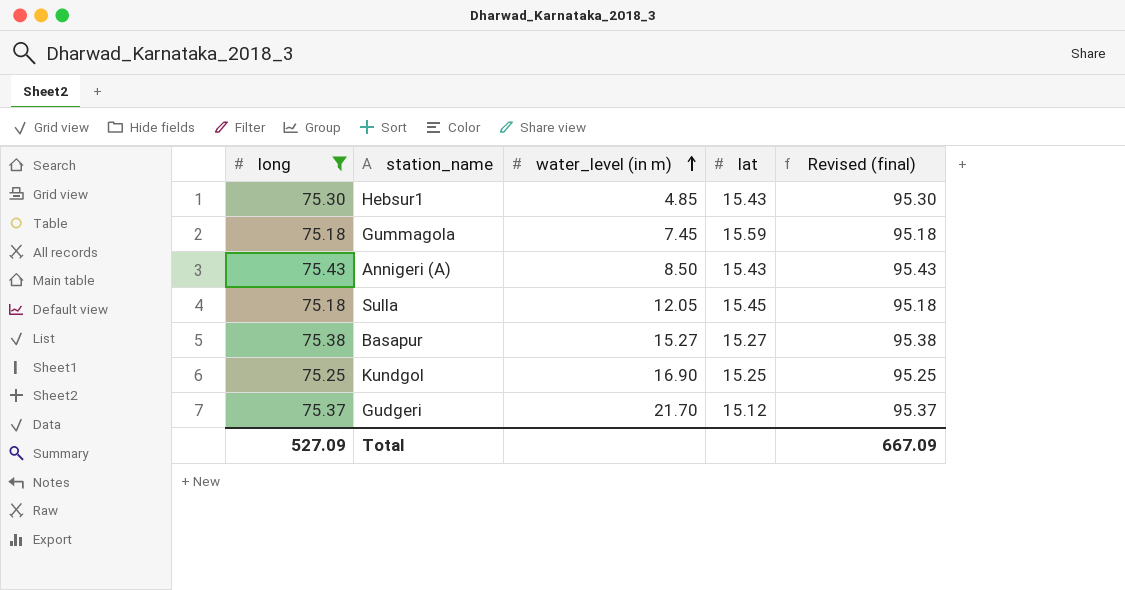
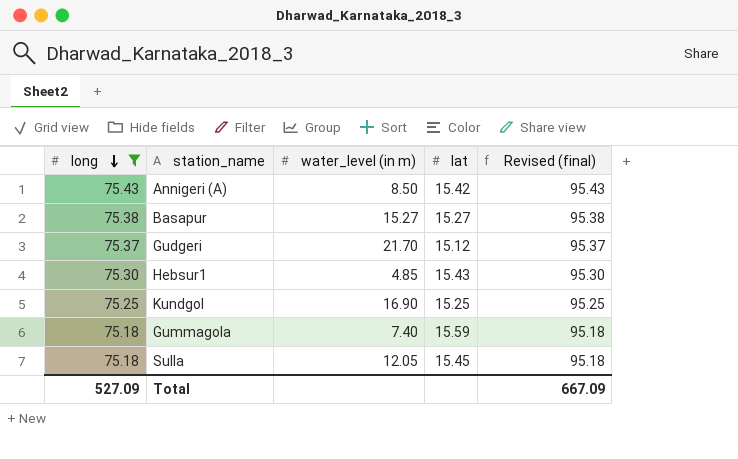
row order: water_level (in m) ascending -> long descending
Annigeri (A) | lat: 15.43 -> 15.42
Gummagola | water_level (in m): 7.45 -> 7.40

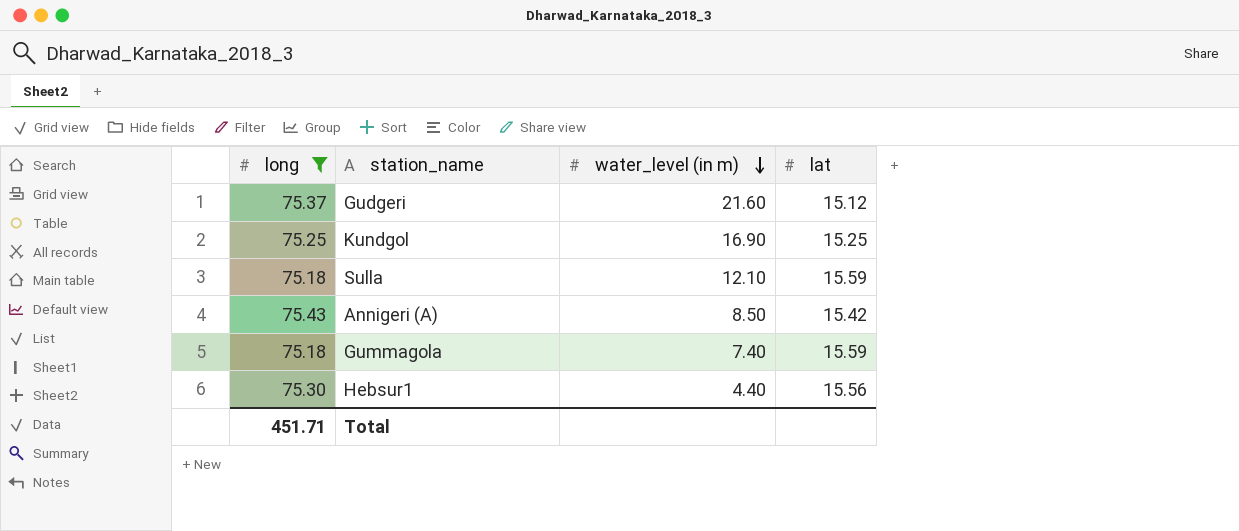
row order: long descending -> water_level (in m) descending
column Revised (final) | formula: [long] + 20 -> none
row Basapur: 75.38 | 15.27 | 15.27 | 95.38 -> none
Gudgeri | water_level (in m): 21.70 -> 21.60
Sulla | water_level (in m): 12.05 -> 12.10
Sulla | lat: 15.45 -> 15.59
Hebsur1 | water_level (in m): 4.85 -> 4.40
Hebsur1 | lat: 15.43 -> 15.56
Total | long: 527.09 -> 451.71

